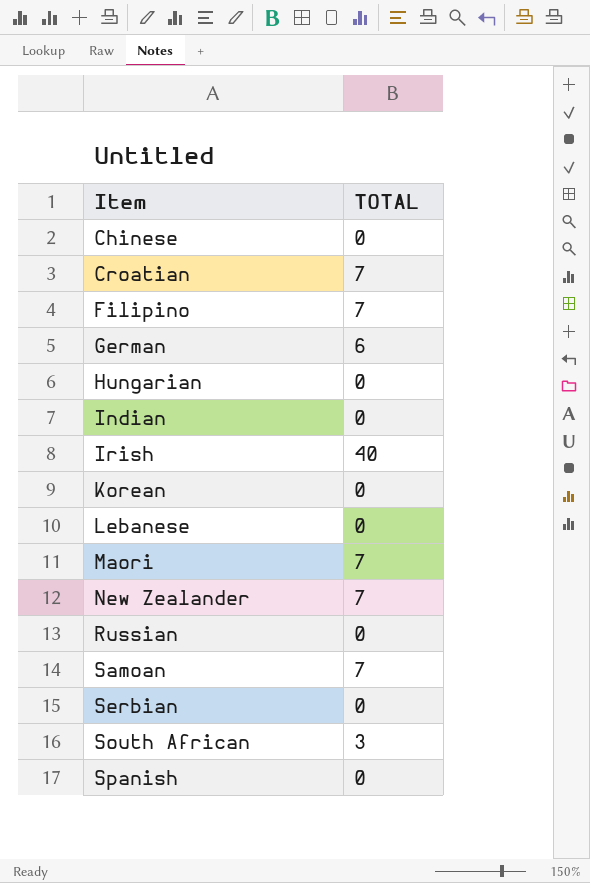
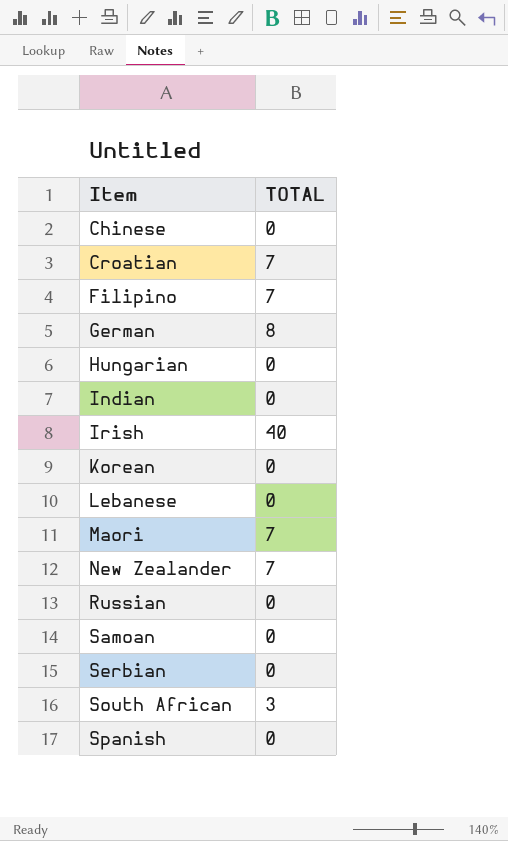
German | TOTAL: 6 -> 8
Samoan | TOTAL: 7 -> 0

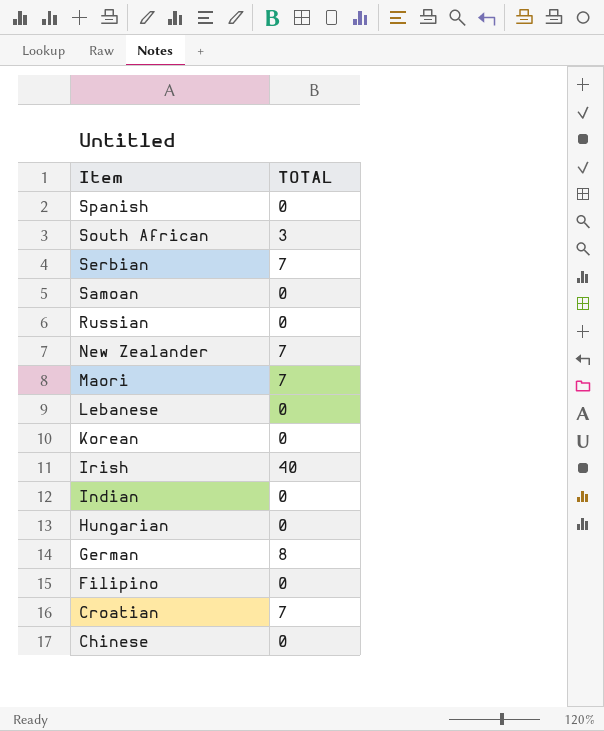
row order: Item ascending -> Item descending
Serbian | TOTAL: 0 -> 7
Filipino | TOTAL: 7 -> 0

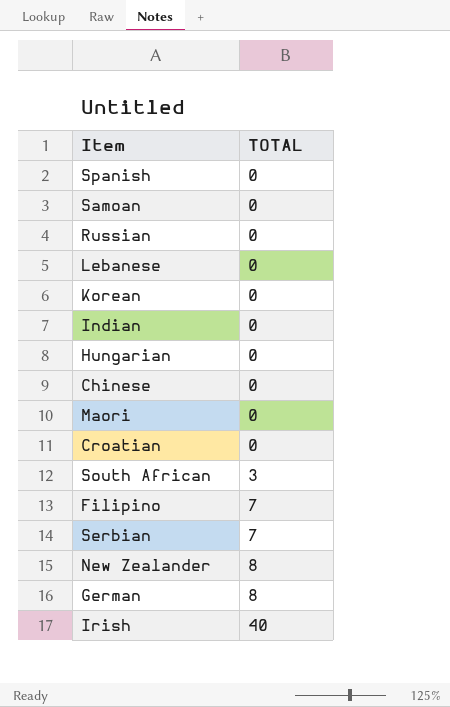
row order: Item descending -> TOTAL ascending
Maori | TOTAL: 7 -> 0
Croatian | TOTAL: 7 -> 0
Filipino | TOTAL: 0 -> 7
New Zealander | TOTAL: 7 -> 8

